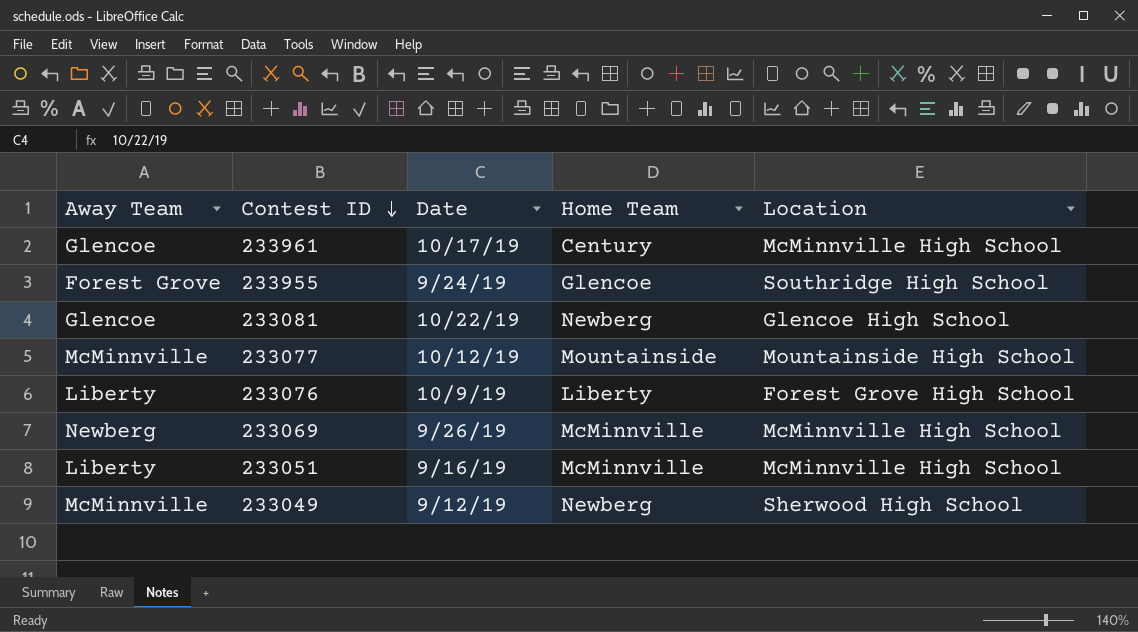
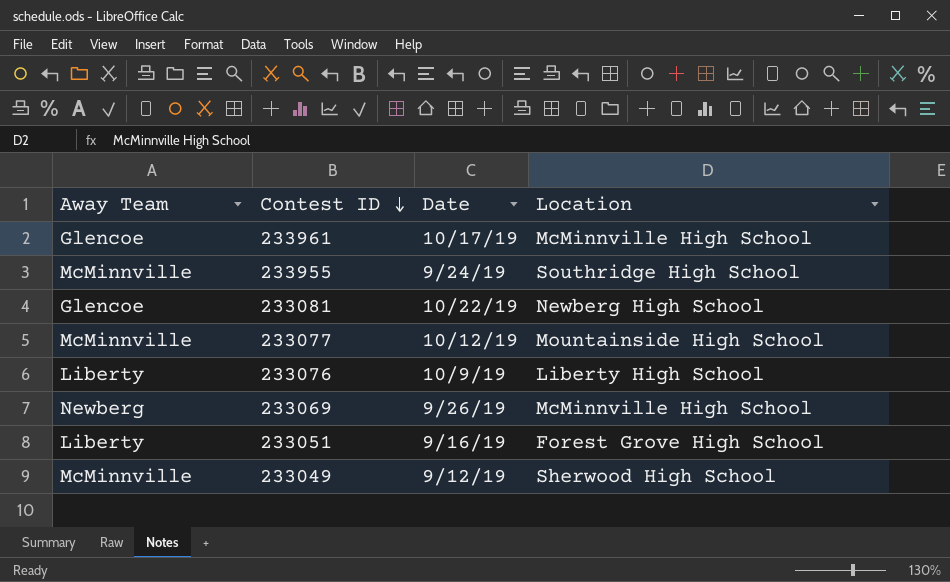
column Home Team | position: 4 -> none
233955 | Away Team: Forest Grove -> McMinnville
233081 | Location: Glencoe High School -> Newberg High School
233076 | Location: Forest Grove High School -> Liberty High School
233051 | Location: McMinnville High School -> Forest Grove High School

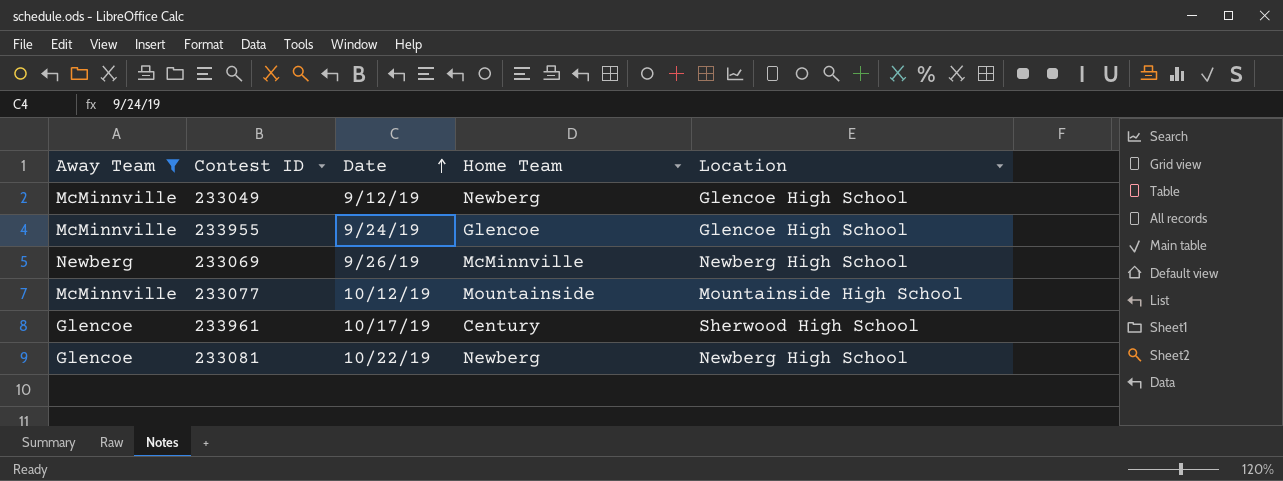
filter: none -> Away Team != Liberty
row order: Contest ID descending -> Date ascending
column Home Team | position: none -> 4
233049 | Location: Sherwood High School -> Glencoe High School
233955 | Location: Southridge High School -> Glencoe High School
233069 | Location: McMinnville High School -> Newberg High School
233961 | Location: McMinnville High School -> Sherwood High School

